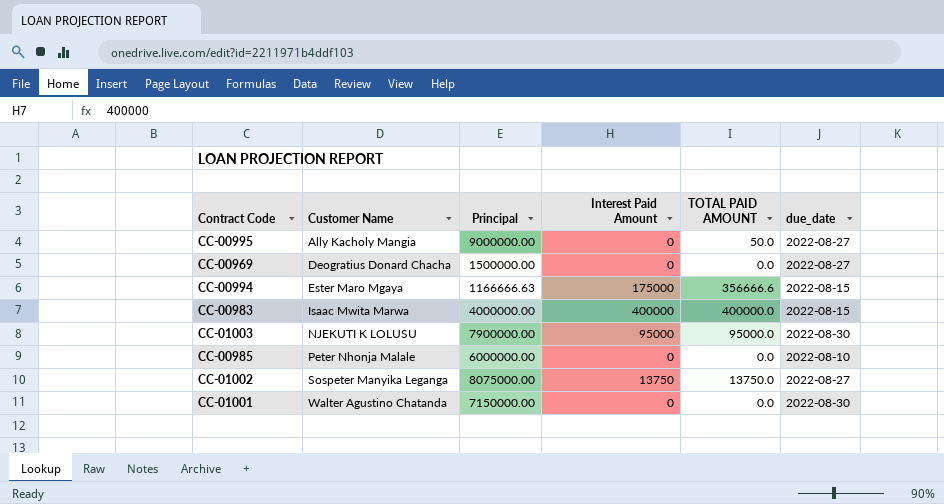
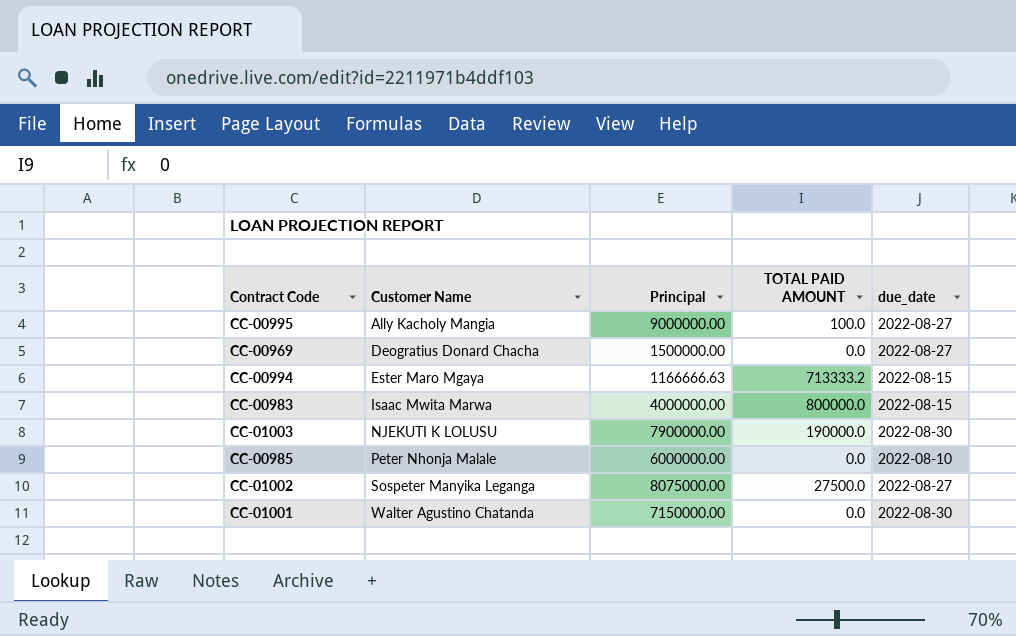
column Interest Paid Amount | position: 4 -> none
CC-00995 | TOTAL PAID AMOUNT: 50.0 -> 100.0
CC-00994 | TOTAL PAID AMOUNT: 356666.6 -> 713333.2
CC-00983 | TOTAL PAID AMOUNT: 400000.0 -> 800000.0
CC-01003 | TOTAL PAID AMOUNT: 95000.0 -> 190000.0
CC-01002 | TOTAL PAID AMOUNT: 13750.0 -> 27500.0

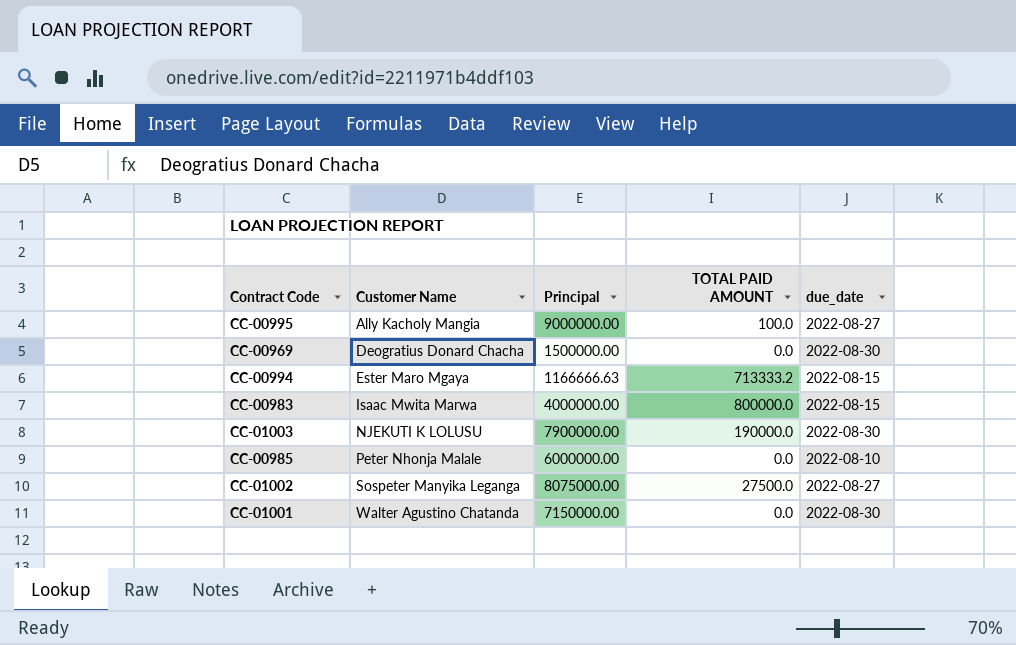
CC-00969 | due_date: 2022-08-27 -> 2022-08-30

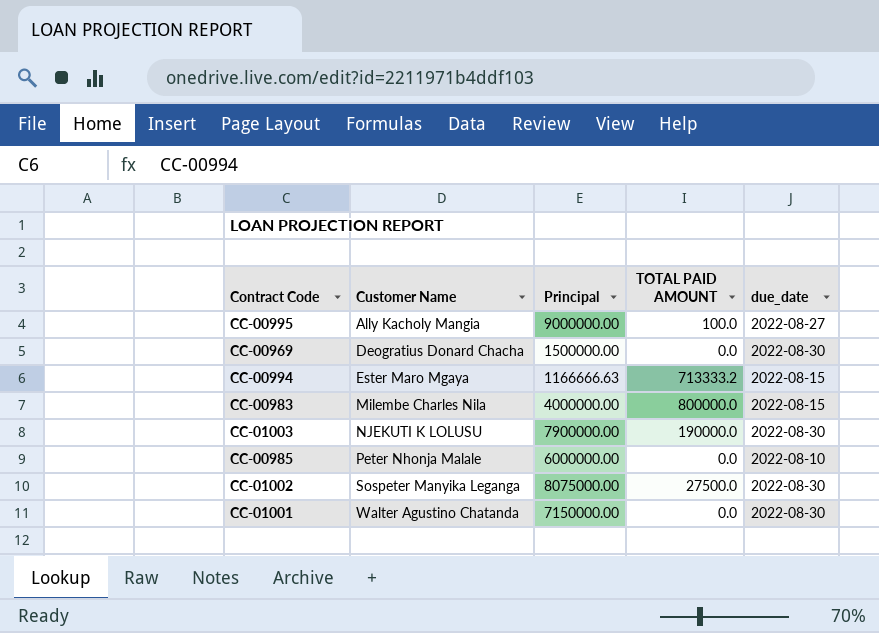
CC-00983 | Customer Name: Isaac Mwita Marwa -> Milembe Charles Nila
CC-01002 | due_date: 2022-08-27 -> 2022-08-30

